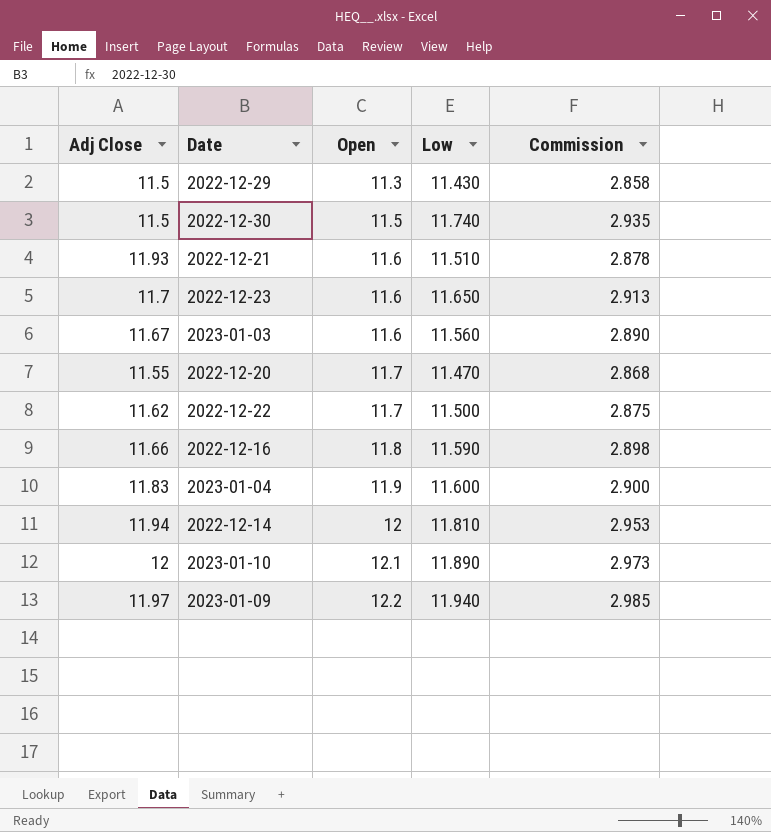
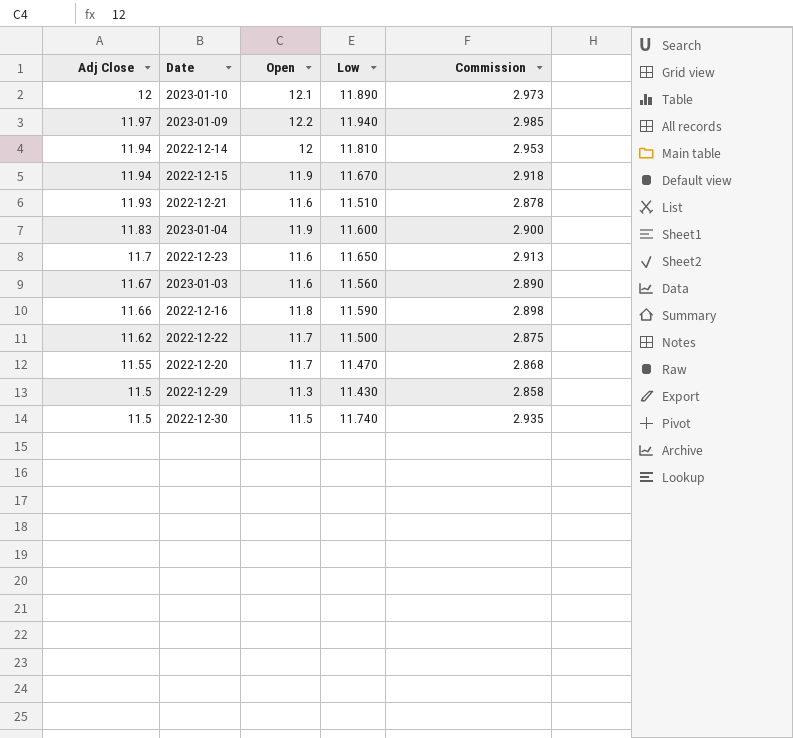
row order: Open ascending -> Adj Close descending
row 2022-12-15: none -> 11.94 | 11.9 | 11.670 | 2.918

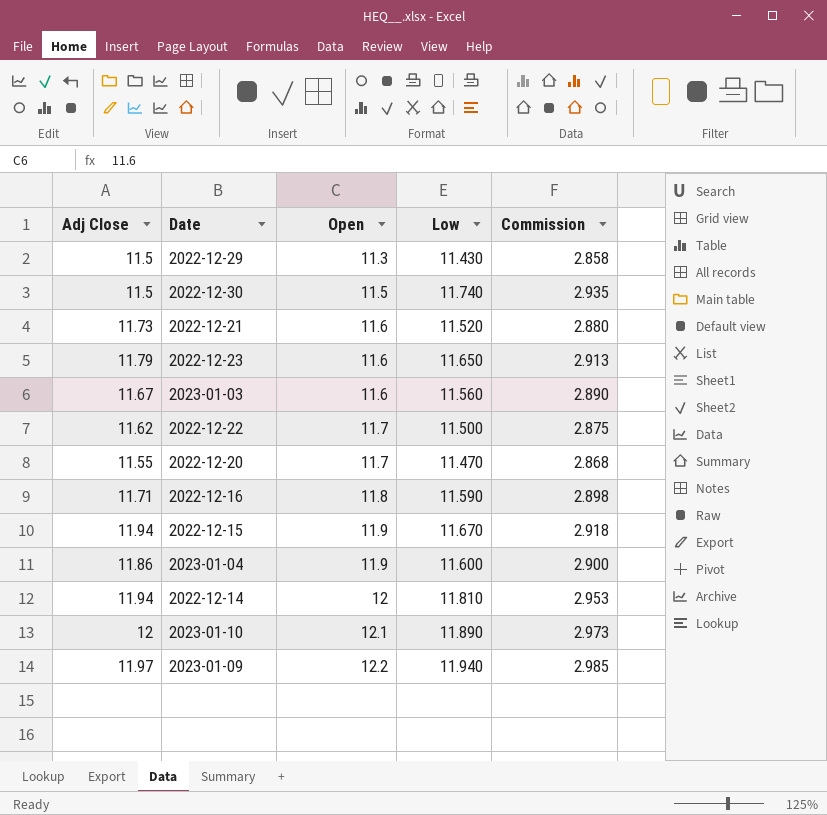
row order: Adj Close descending -> Open ascending
2022-12-21 | Adj Close: 11.93 -> 11.73
2022-12-21 | Low: 11.510 -> 11.520
2022-12-21 | Commission: 2.878 -> 2.880
2022-12-23 | Adj Close: 11.7 -> 11.79
2022-12-16 | Adj Close: 11.66 -> 11.71
2023-01-04 | Adj Close: 11.83 -> 11.86

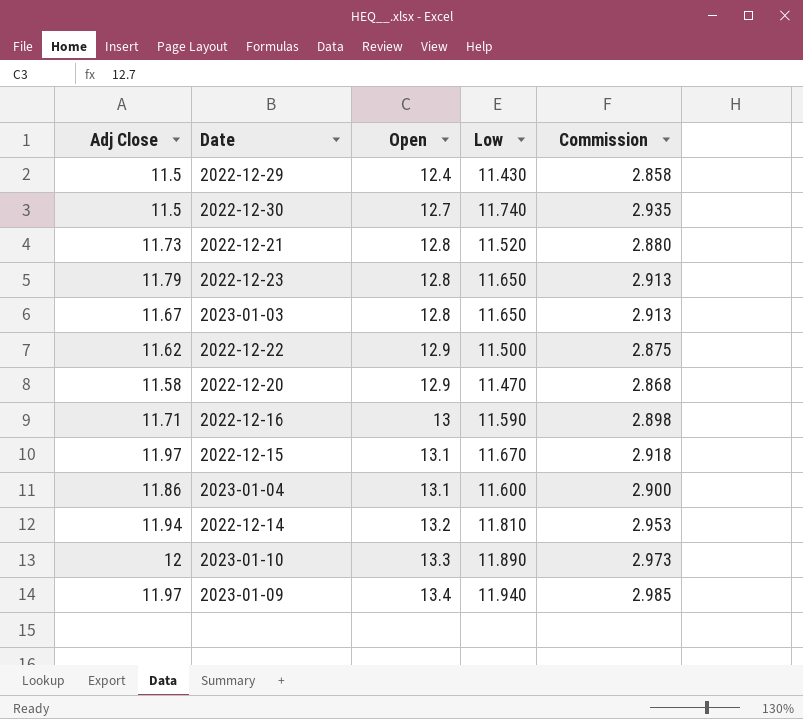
2022-12-29 | Open: 11.3 -> 12.4
2022-12-30 | Open: 11.5 -> 12.7
2022-12-21 | Open: 11.6 -> 12.8
2022-12-23 | Open: 11.6 -> 12.8
2023-01-03 | Open: 11.6 -> 12.8
2023-01-03 | Low: 11.560 -> 11.650
2023-01-03 | Commission: 2.890 -> 2.913
2022-12-22 | Open: 11.7 -> 12.9
2022-12-20 | Adj Close: 11.55 -> 11.58
2022-12-20 | Open: 11.7 -> 12.9
2022-12-16 | Open: 11.8 -> 13
2022-12-15 | Adj Close: 11.94 -> 11.97
2022-12-15 | Open: 11.9 -> 13.1
2023-01-04 | Open: 11.9 -> 13.1
2022-12-14 | Open: 12 -> 13.2
2023-01-10 | Open: 12.1 -> 13.3
2023-01-09 | Open: 12.2 -> 13.4

